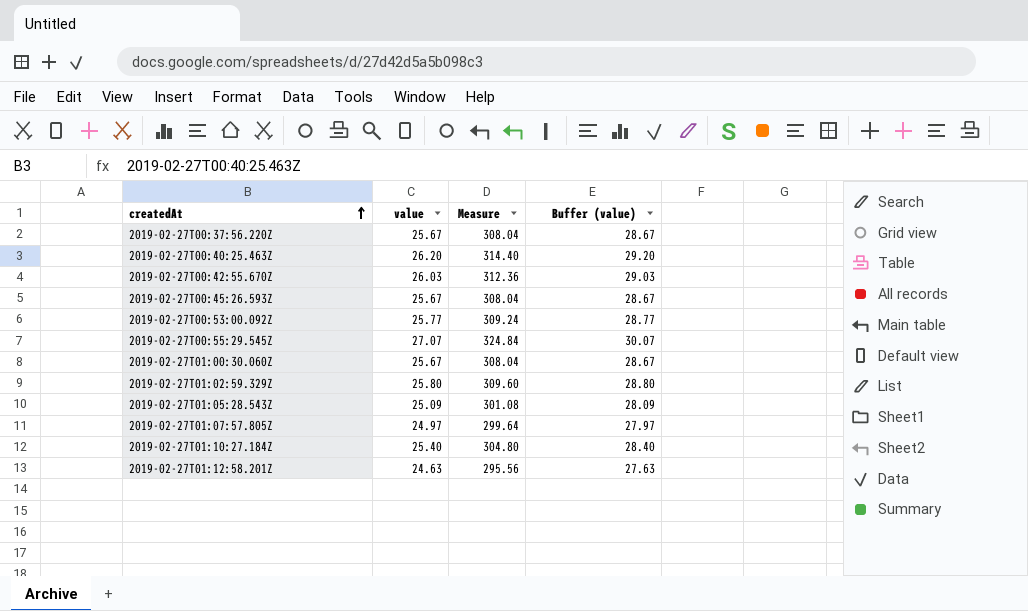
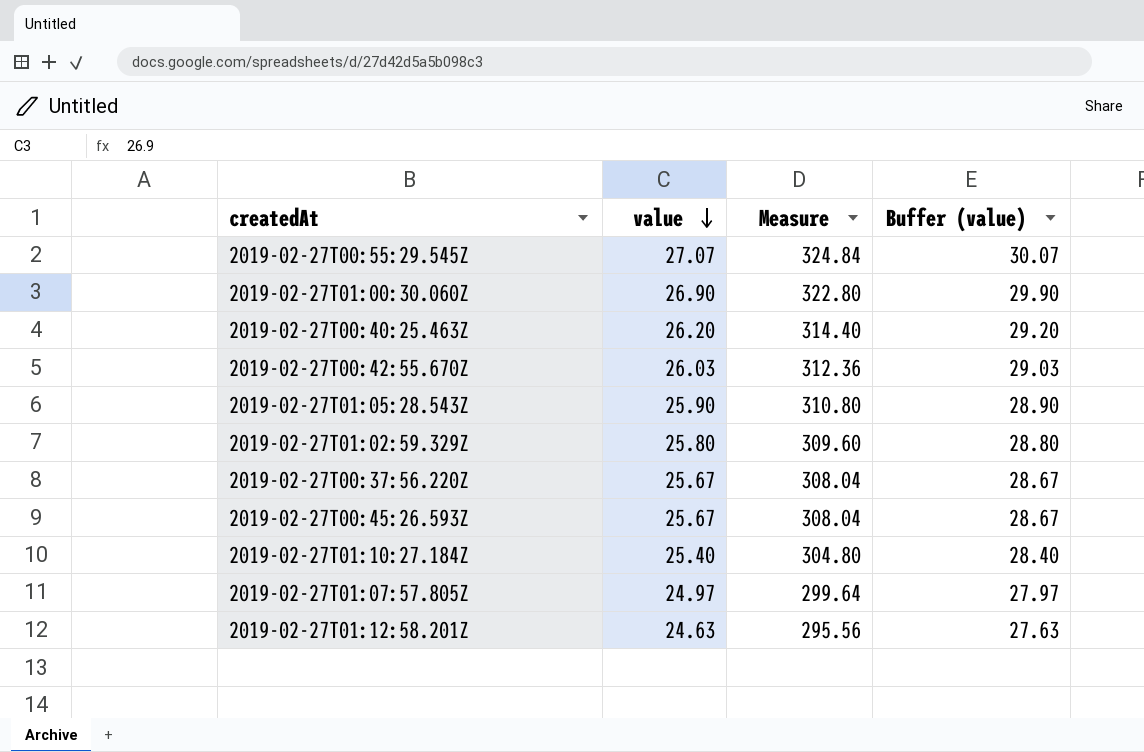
row order: createdAt ascending -> value descending
row 2019-02-27T00:53:00.092Z: 25.77 | 309.24 | 28.77 -> none
2019-02-27T01:00:30.060Z | value: 25.67 -> 26.90
2019-02-27T01:00:30.060Z | Measure: 308.04 -> 322.80
2019-02-27T01:00:30.060Z | Buffer (value): 28.67 -> 29.90
2019-02-27T01:05:28.543Z | value: 25.09 -> 25.90
2019-02-27T01:05:28.543Z | Measure: 301.08 -> 310.80
2019-02-27T01:05:28.543Z | Buffer (value): 28.09 -> 28.90

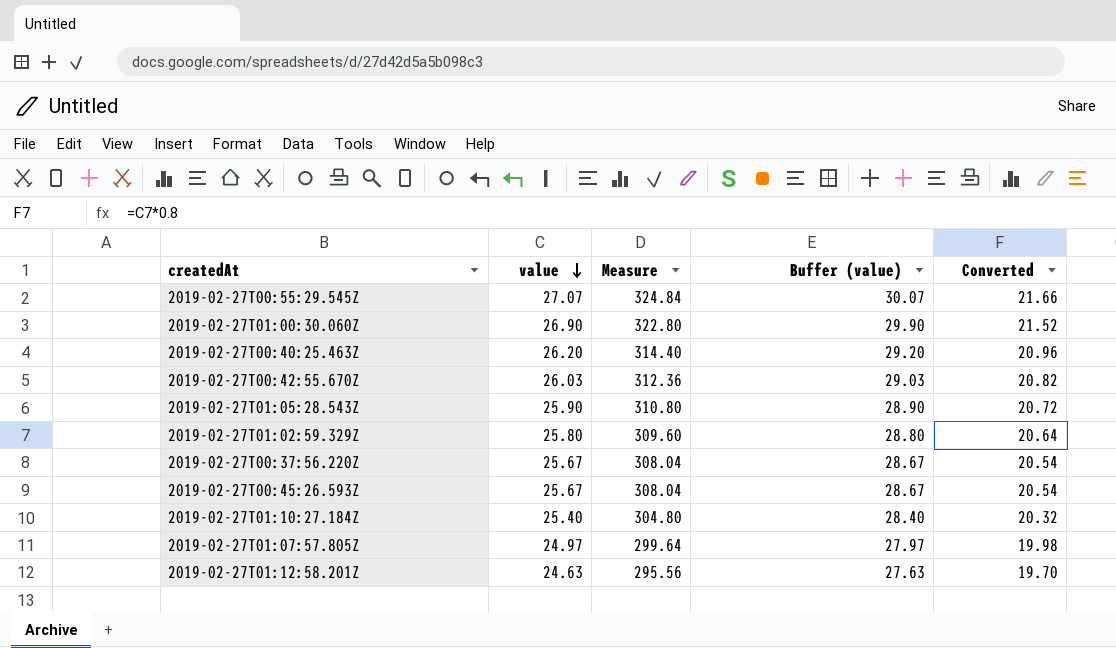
column Converted | formula: none -> [value] * 0.8

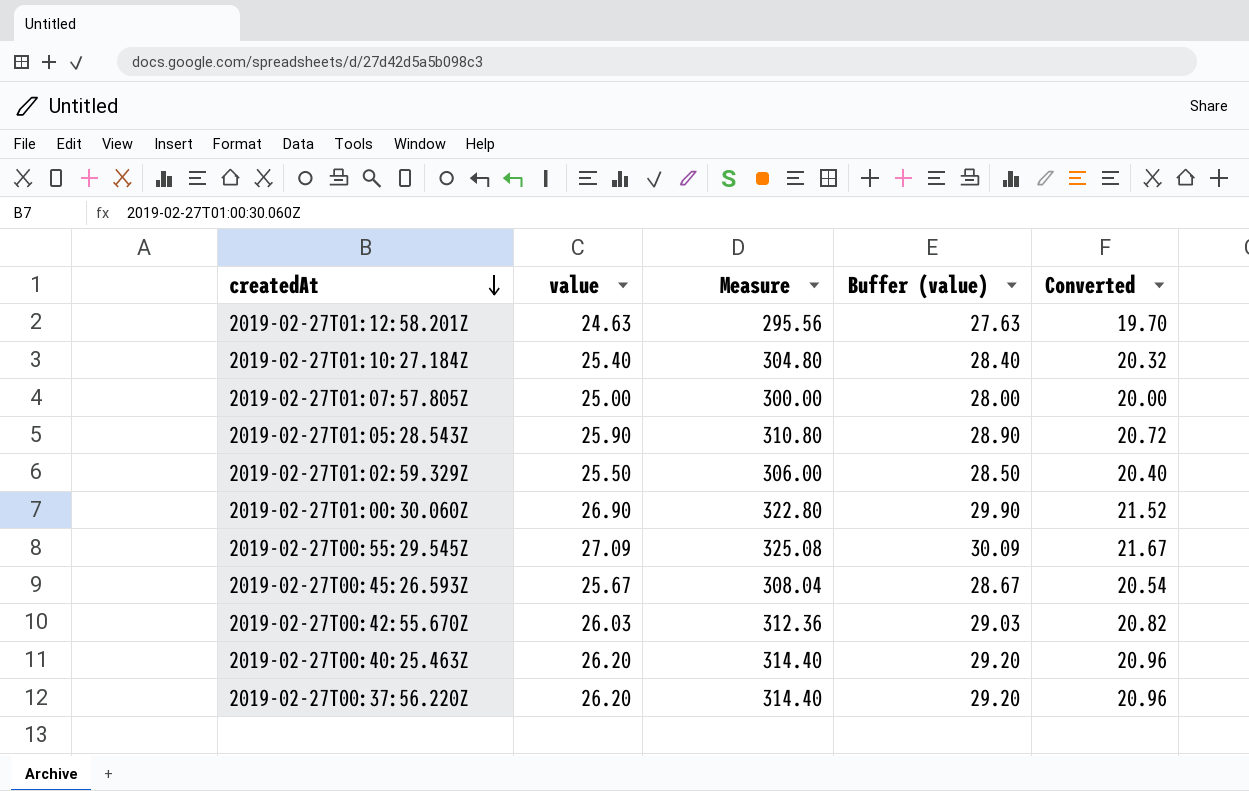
row order: value descending -> createdAt descending
2019-02-27T01:07:57.805Z | value: 24.97 -> 25.00
2019-02-27T01:07:57.805Z | Measure: 299.64 -> 300.00
2019-02-27T01:07:57.805Z | Buffer (value): 27.97 -> 28.00
2019-02-27T01:07:57.805Z | Converted: 19.98 -> 20.00
2019-02-27T01:02:59.329Z | value: 25.80 -> 25.50
2019-02-27T01:02:59.329Z | Measure: 309.60 -> 306.00
2019-02-27T01:02:59.329Z | Buffer (value): 28.80 -> 28.50
2019-02-27T01:02:59.329Z | Converted: 20.64 -> 20.40
2019-02-27T00:55:29.545Z | value: 27.07 -> 27.09
2019-02-27T00:55:29.545Z | Measure: 324.84 -> 325.08
2019-02-27T00:55:29.545Z | Buffer (value): 30.07 -> 30.09
2019-02-27T00:55:29.545Z | Converted: 21.66 -> 21.67
2019-02-27T00:37:56.220Z | value: 25.67 -> 26.20
2019-02-27T00:37:56.220Z | Measure: 308.04 -> 314.40
2019-02-27T00:37:56.220Z | Buffer (value): 28.67 -> 29.20
2019-02-27T00:37:56.220Z | Converted: 20.54 -> 20.96

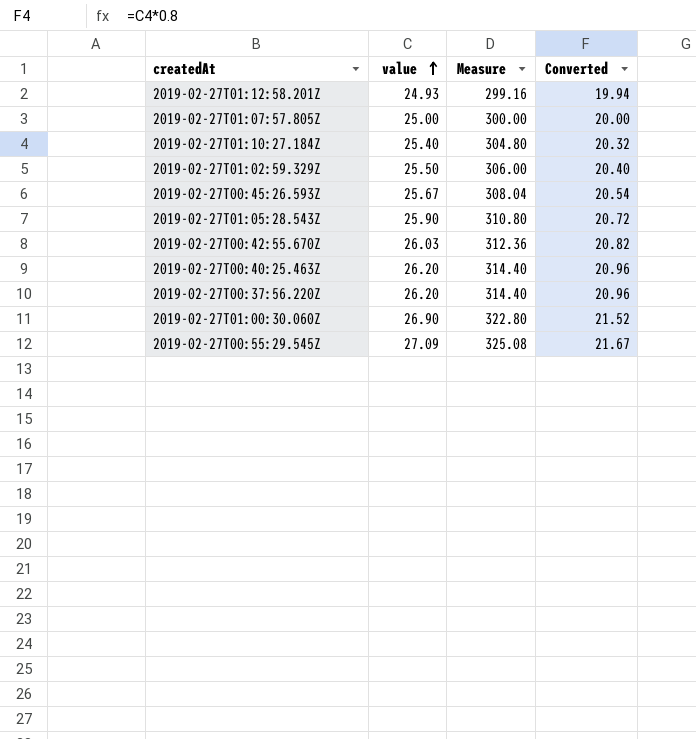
row order: createdAt descending -> value ascending
column Buffer (value) | formula: [value] + 3 -> none
2019-02-27T01:12:58.201Z | value: 24.63 -> 24.93
2019-02-27T01:12:58.201Z | Measure: 295.56 -> 299.16
2019-02-27T01:12:58.201Z | Converted: 19.70 -> 19.94

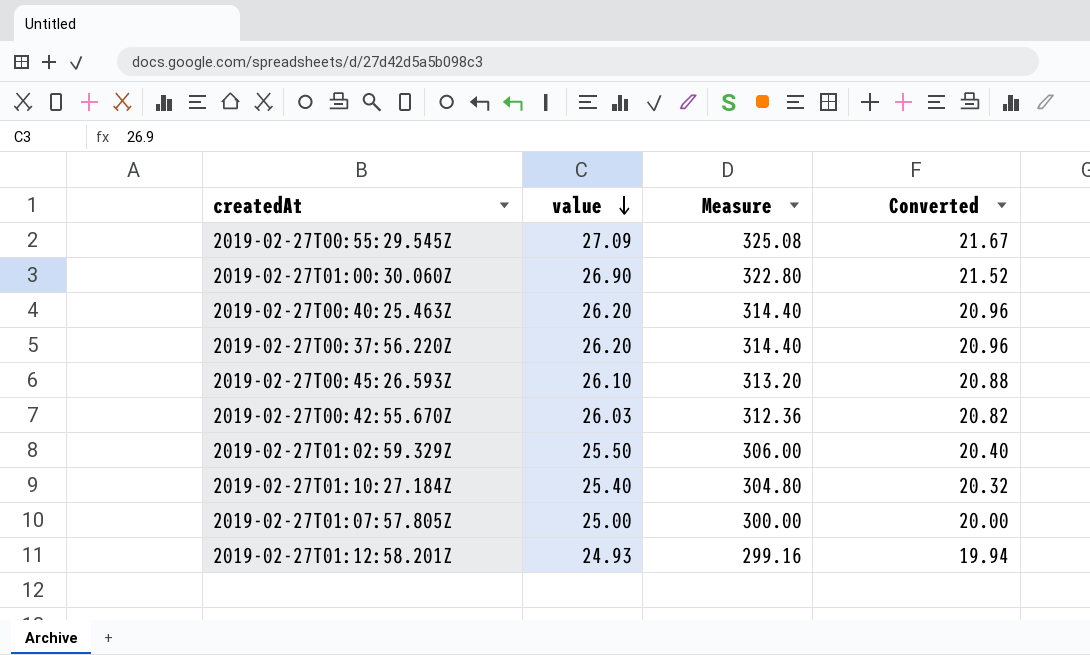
row order: value ascending -> value descending
row 2019-02-27T01:05:28.543Z: 25.90 | 310.80 | 20.72 -> none
2019-02-27T00:45:26.593Z | value: 25.67 -> 26.10
2019-02-27T00:45:26.593Z | Measure: 308.04 -> 313.20
2019-02-27T00:45:26.593Z | Converted: 20.54 -> 20.88

